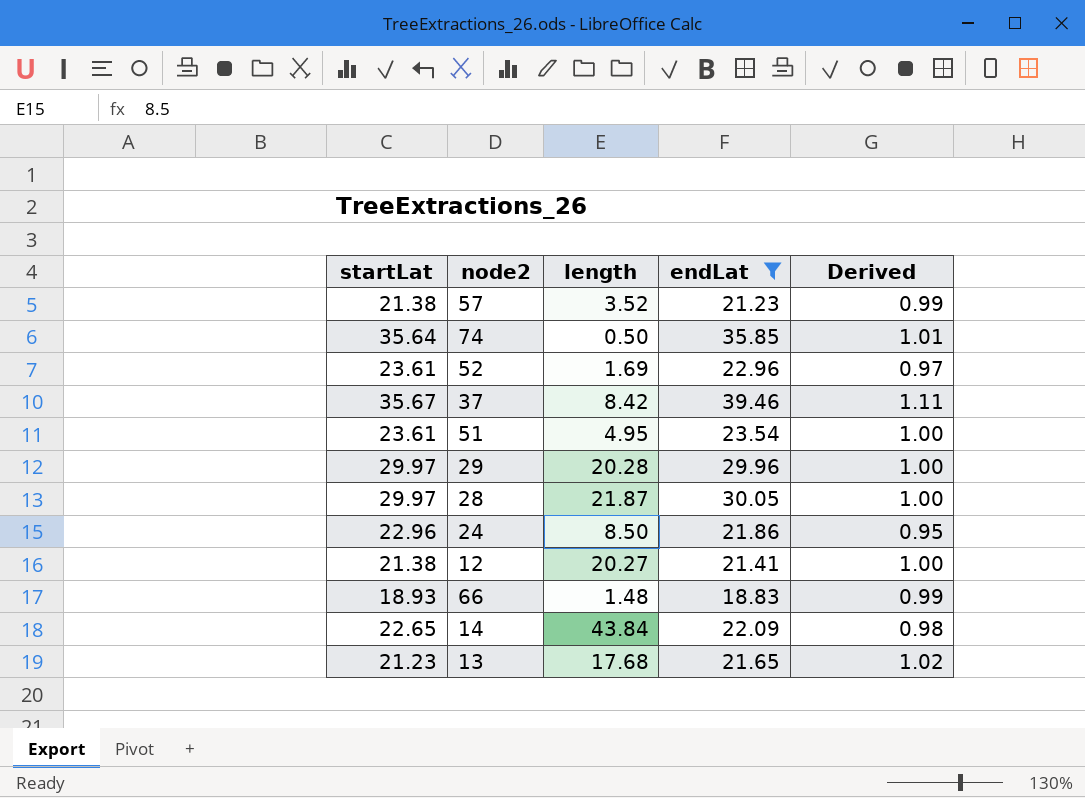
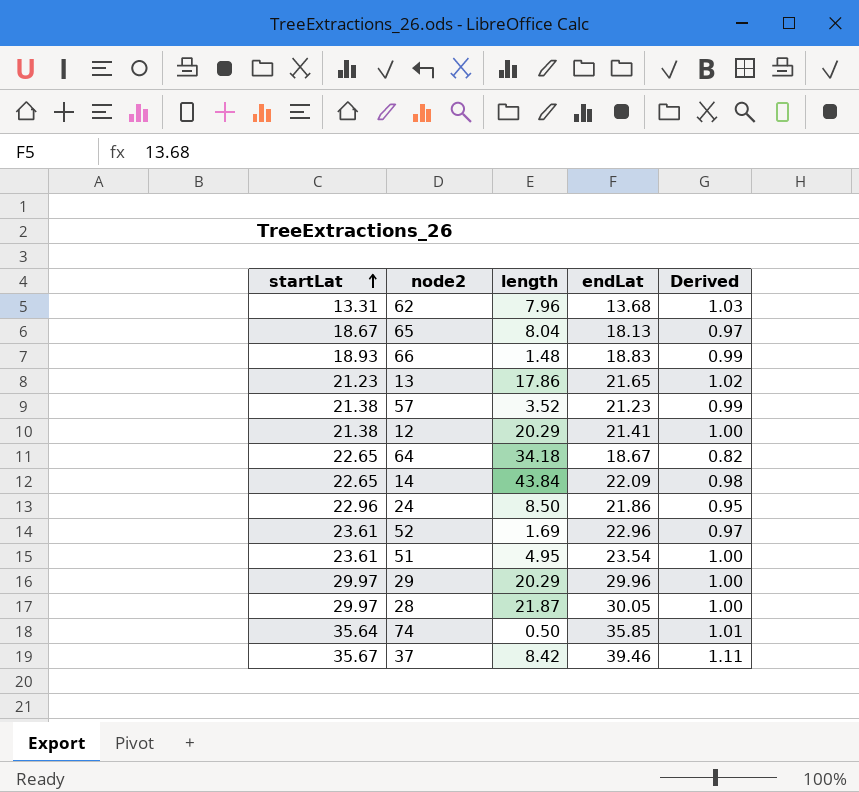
filter: endLat >= 18.83 -> none
row order: none -> startLat ascending
13 | length: 17.68 -> 17.86
12 | length: 20.27 -> 20.29
29 | length: 20.28 -> 20.29

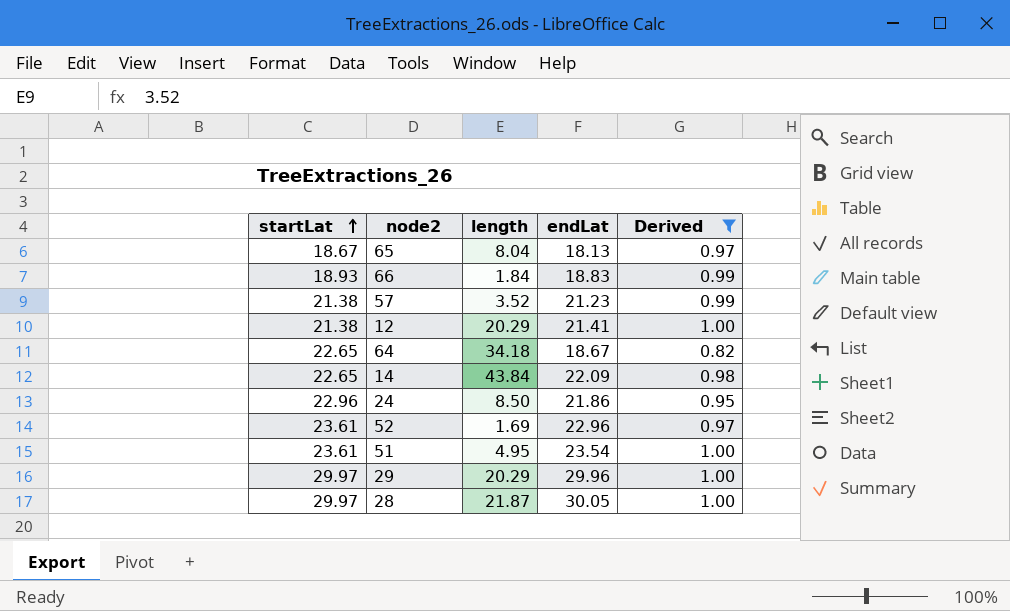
filter: none -> Derived <= 1.00
66 | length: 1.48 -> 1.84

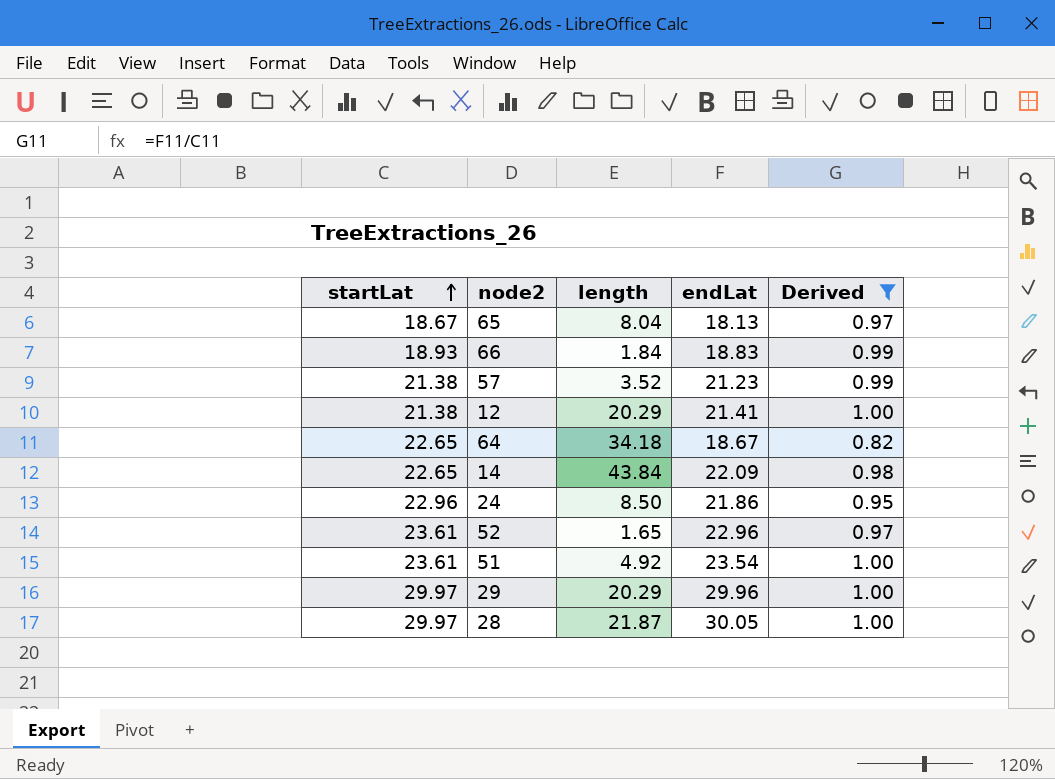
52 | length: 1.69 -> 1.65
51 | length: 4.95 -> 4.92

